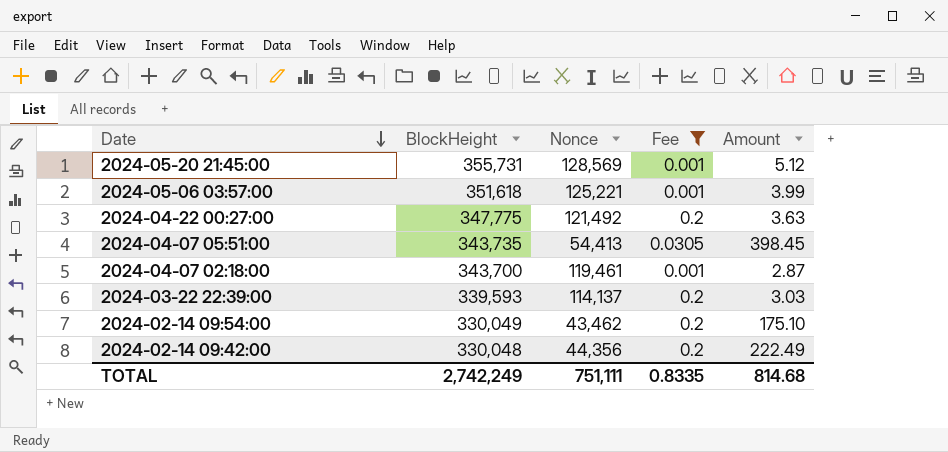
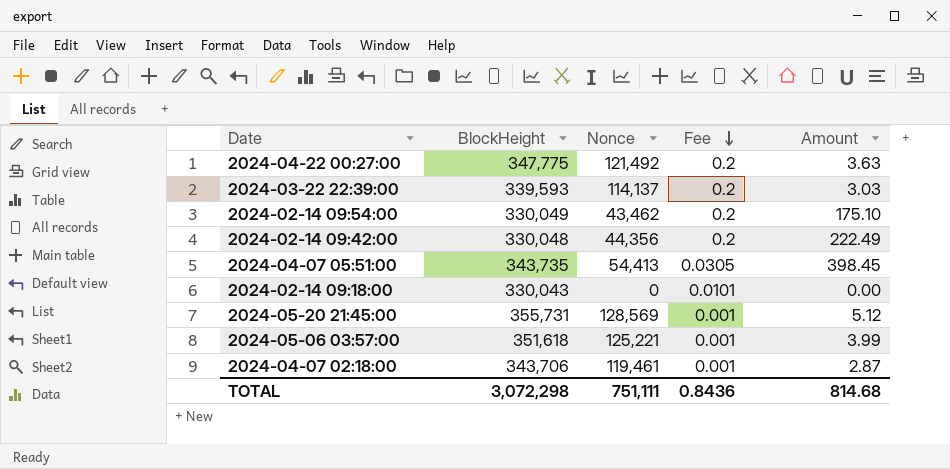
filter: Fee != 0.0101 -> none
row order: Date descending -> Fee descending
2024-04-07 02:18:00 | BlockHeight: 343,700 -> 343,706
TOTAL | BlockHeight: 2,742,249 -> 3,072,298
TOTAL | Fee: 0.8335 -> 0.8436

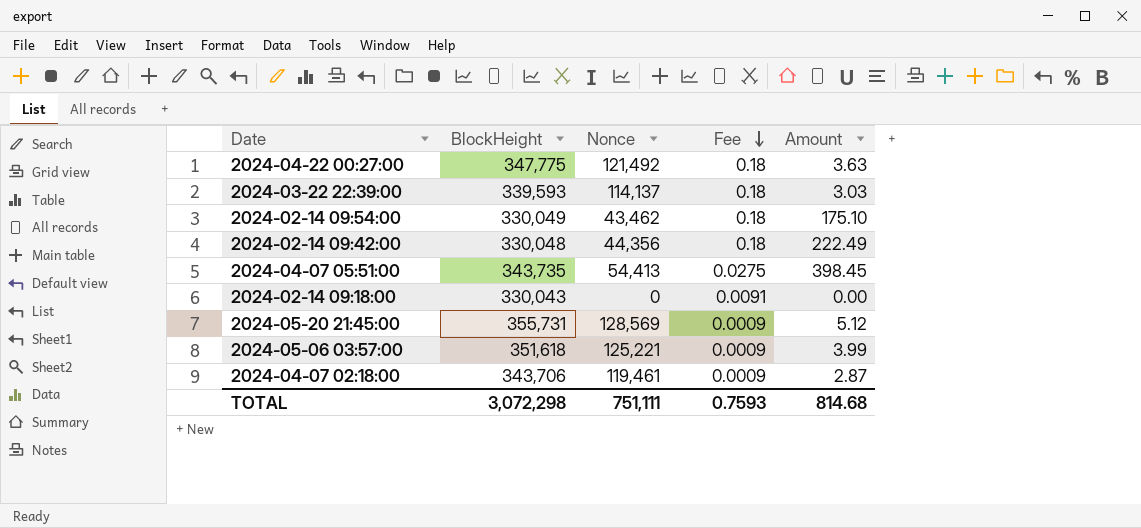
2024-04-22 00:27:00 | Fee: 0.2 -> 0.18
2024-03-22 22:39:00 | Fee: 0.2 -> 0.18
2024-02-14 09:54:00 | Fee: 0.2 -> 0.18
2024-02-14 09:42:00 | Fee: 0.2 -> 0.18
2024-04-07 05:51:00 | Fee: 0.0305 -> 0.0275
2024-02-14 09:18:00 | Fee: 0.0101 -> 0.0091
2024-05-20 21:45:00 | Fee: 0.001 -> 0.0009
2024-05-06 03:57:00 | Fee: 0.001 -> 0.0009
2024-04-07 02:18:00 | Fee: 0.001 -> 0.0009
TOTAL | Fee: 0.8436 -> 0.7593

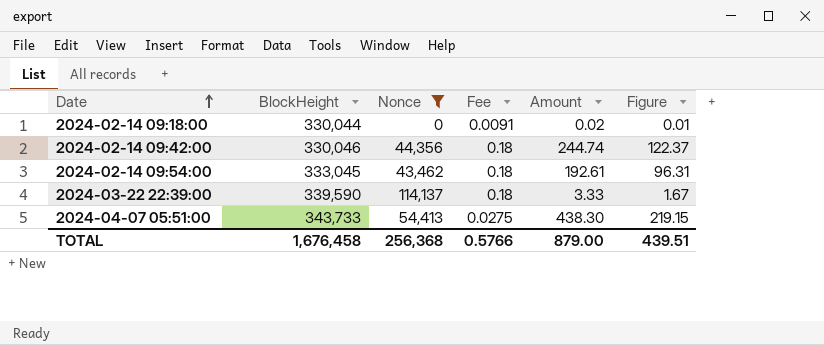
filter: none -> Nonce <= 114,137
row order: Fee descending -> Date ascending
column Figure | formula: none -> [Amount] * 0.5
2024-02-14 09:18:00 | BlockHeight: 330,043 -> 330,044
2024-02-14 09:18:00 | Amount: 0.00 -> 0.02
2024-02-14 09:42:00 | BlockHeight: 330,048 -> 330,046
2024-02-14 09:42:00 | Amount: 222.49 -> 244.74
2024-02-14 09:54:00 | BlockHeight: 330,049 -> 333,045
2024-02-14 09:54:00 | Amount: 175.10 -> 192.61
2024-03-22 22:39:00 | BlockHeight: 339,593 -> 339,590
2024-03-22 22:39:00 | Amount: 3.03 -> 3.33
2024-04-07 05:51:00 | BlockHeight: 343,735 -> 343,733
2024-04-07 05:51:00 | Amount: 398.45 -> 438.30
TOTAL | BlockHeight: 3,072,298 -> 1,676,458
TOTAL | Nonce: 751,111 -> 256,368
TOTAL | Fee: 0.7593 -> 0.5766
TOTAL | Amount: 814.68 -> 879.00

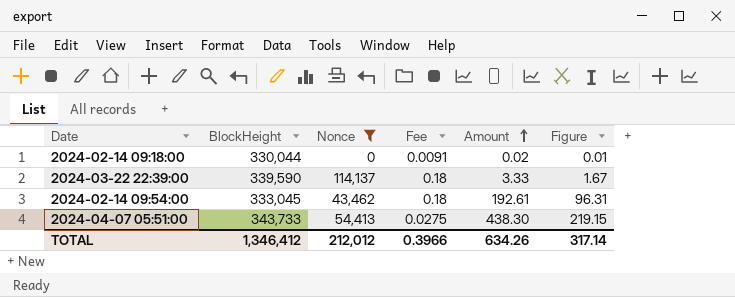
row order: Date ascending -> Amount ascending
row 2024-02-14 09:42:00: 330,046 | 44,356 | 0.18 | 244.74 | 122.37 -> none
TOTAL | BlockHeight: 1,676,458 -> 1,346,412
TOTAL | Nonce: 256,368 -> 212,012
TOTAL | Fee: 0.5766 -> 0.3966
TOTAL | Amount: 879.00 -> 634.26
TOTAL | Figure: 439.51 -> 317.14

